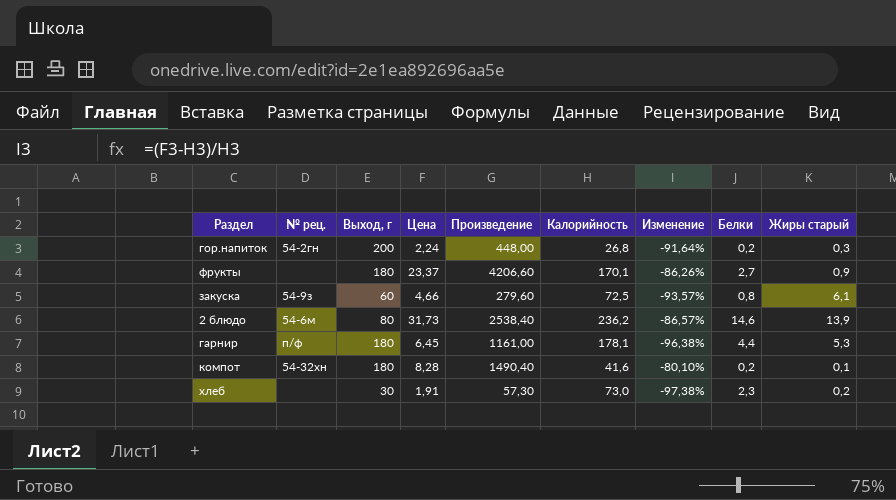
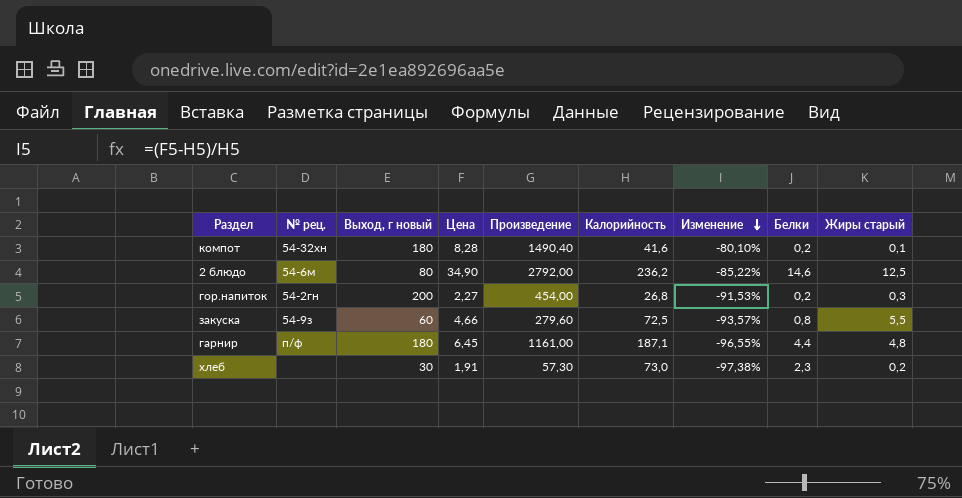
row order: none -> Изменение descending
column name: Выход, г -> Выход, г новый
row фрукты: none | 180 | 23,37 | 4206,60 | 170,1 | -86,26% | 2,7 | 0,9 -> none
2 блюдо | Цена: 31,73 -> 34,90
2 блюдо | Произведение: 2538,40 -> 2792,00
2 блюдо | Изменение: -86,57% -> -85,22%
2 блюдо | Жиры старый: 13,9 -> 12,5
гор.напиток | Цена: 2,24 -> 2,27
гор.напиток | Произведение: 448,00 -> 454,00
гор.напиток | Изменение: -91,64% -> -91,53%
закуска | Жиры старый: 6,1 -> 5,5
гарнир | Калорийность: 178,1 -> 187,1
гарнир | Изменение: -96,38% -> -96,55%
гарнир | Жиры старый: 5,3 -> 4,8

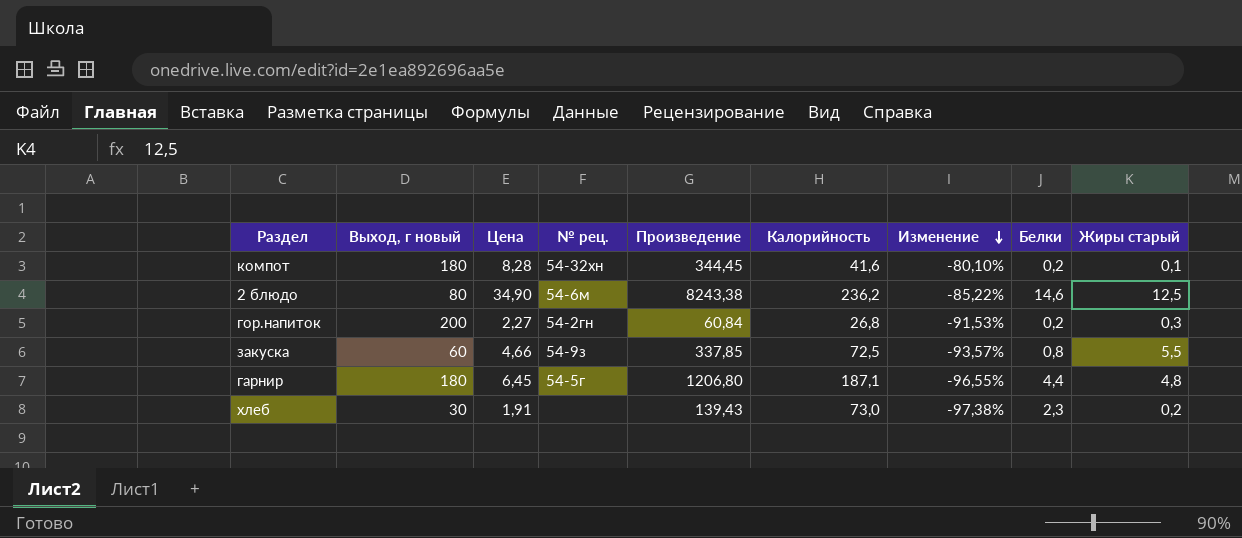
column № рец. | position: 2 -> 4
column Произведение | formula: [Выход, г новый] * [Цена] -> [Цена] * [Калорийность]
гарнир | № рец.: п/ф -> 54-5г

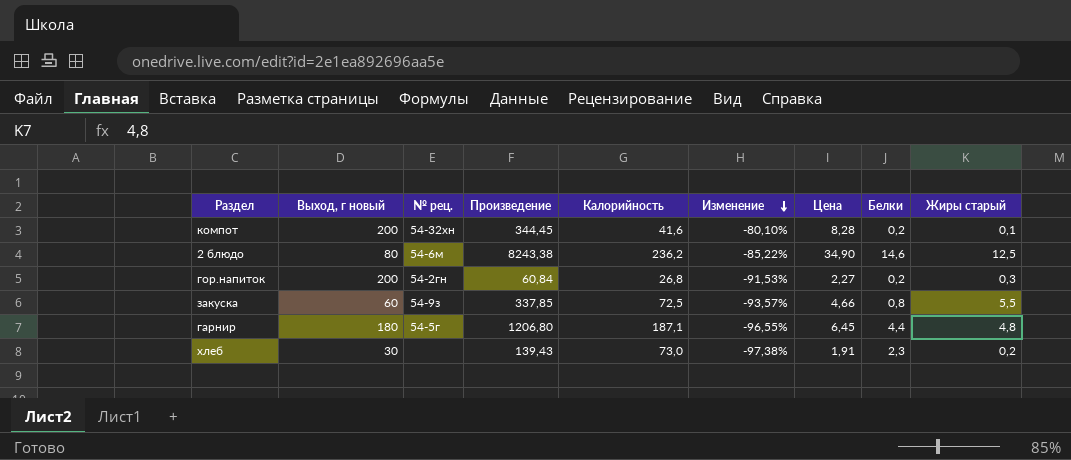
column Цена | position: 3 -> 7
компот | Выход, г новый: 180 -> 200

